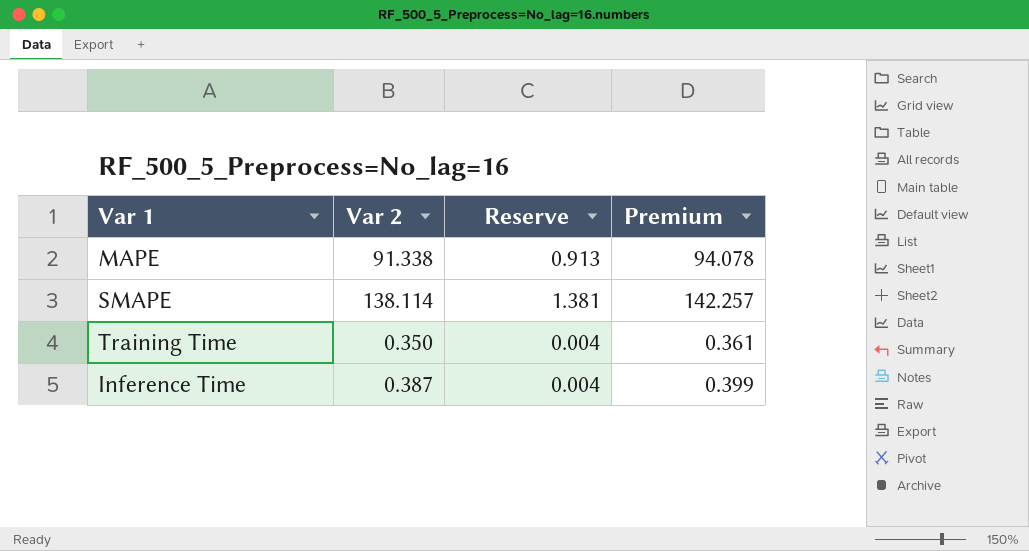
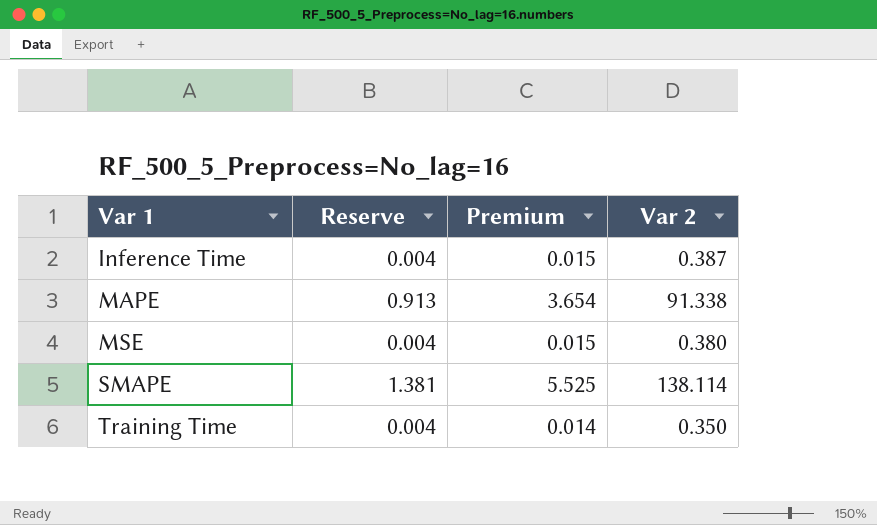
row order: none -> Var 1 ascending
column Premium | formula: [Var 2] * 1.03 -> [Var 2] * 0.04
column Var 2 | position: 2 -> 4
row MSE: none -> 0.004 | 0.015 | 0.380

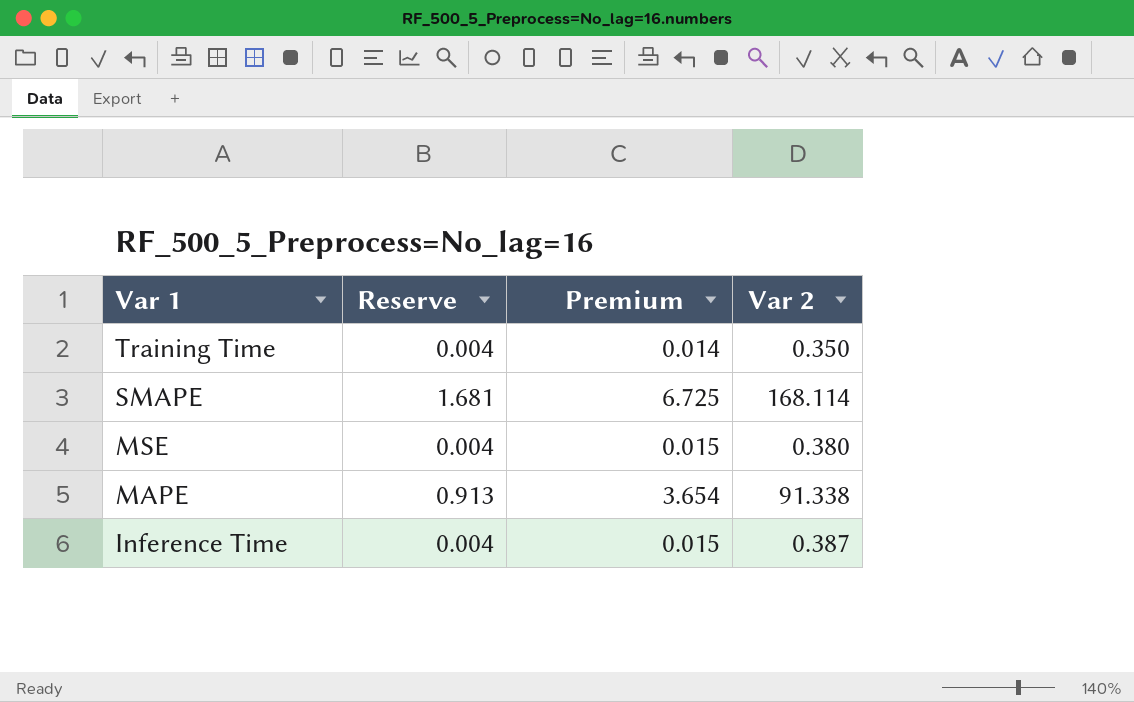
row order: Var 1 ascending -> Var 1 descending
SMAPE | Reserve: 1.381 -> 1.681
SMAPE | Premium: 5.525 -> 6.725
SMAPE | Var 2: 138.114 -> 168.114

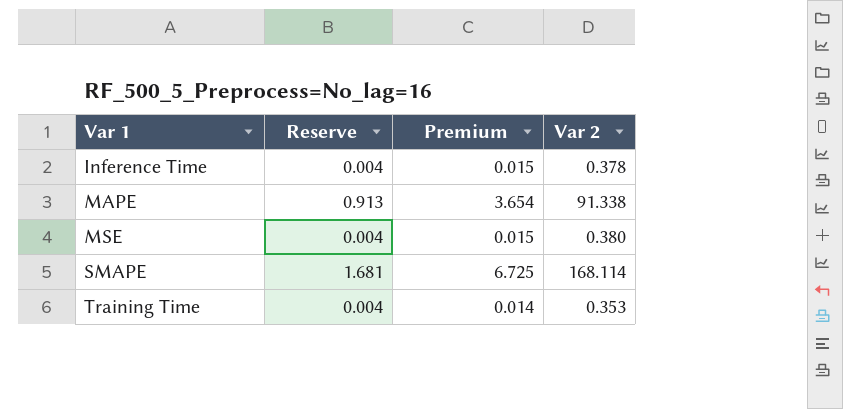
row order: Var 1 descending -> Var 1 ascending
Inference Time | Var 2: 0.387 -> 0.378
Training Time | Var 2: 0.350 -> 0.353

